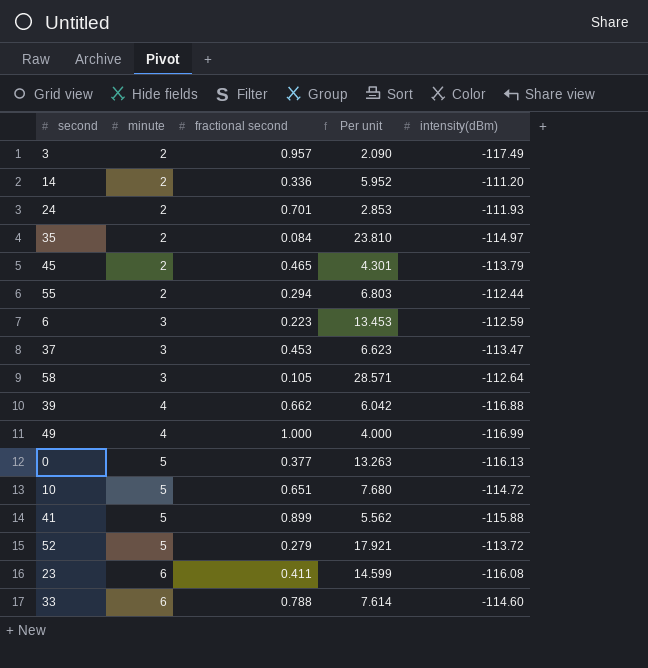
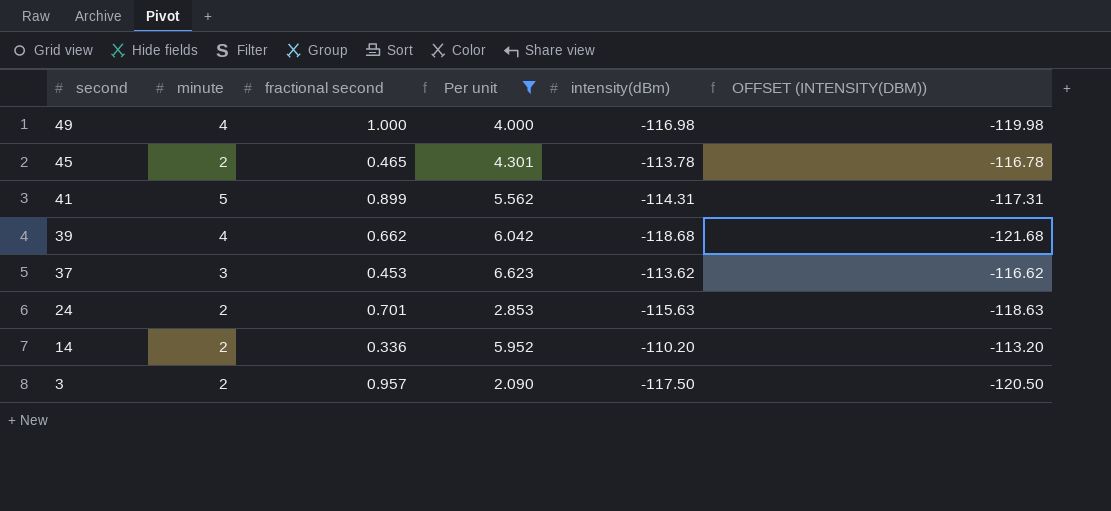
filter: none -> Per unit <= 6.623
row order: minute ascending -> second descending
column OFFSET (INTENSITY(DBM)) | formula: none -> [intensity(dBm)] - 3
49 | intensity(dBm): -116.99 -> -116.98
45 | intensity(dBm): -113.79 -> -113.78
41 | intensity(dBm): -115.88 -> -114.31
39 | intensity(dBm): -116.88 -> -118.68
37 | intensity(dBm): -113.47 -> -113.62
24 | intensity(dBm): -111.93 -> -115.63
14 | intensity(dBm): -111.20 -> -110.20
3 | intensity(dBm): -117.49 -> -117.50

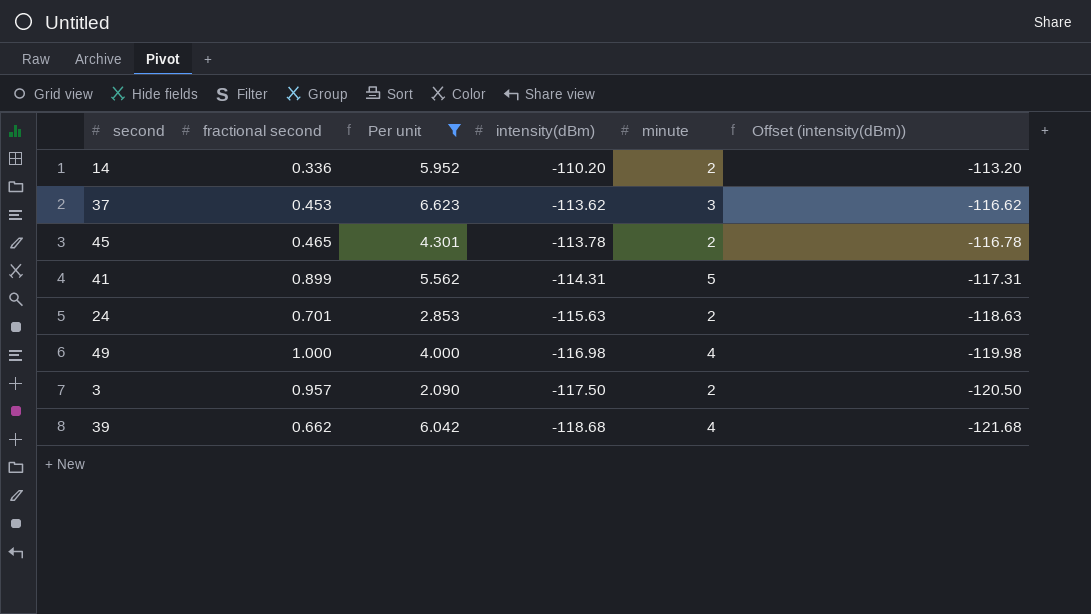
row order: second descending -> intensity(dBm) descending
column minute | position: 2 -> 5
column name: OFFSET (INTENSITY(DBM)) -> Offset (intensity(dBm))

